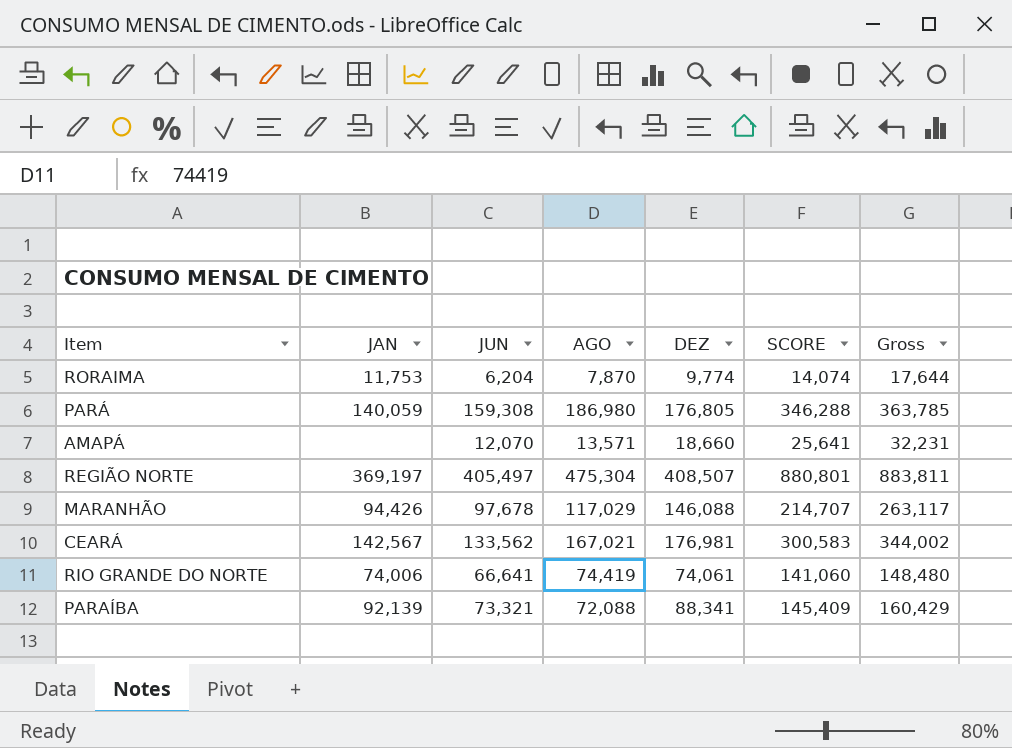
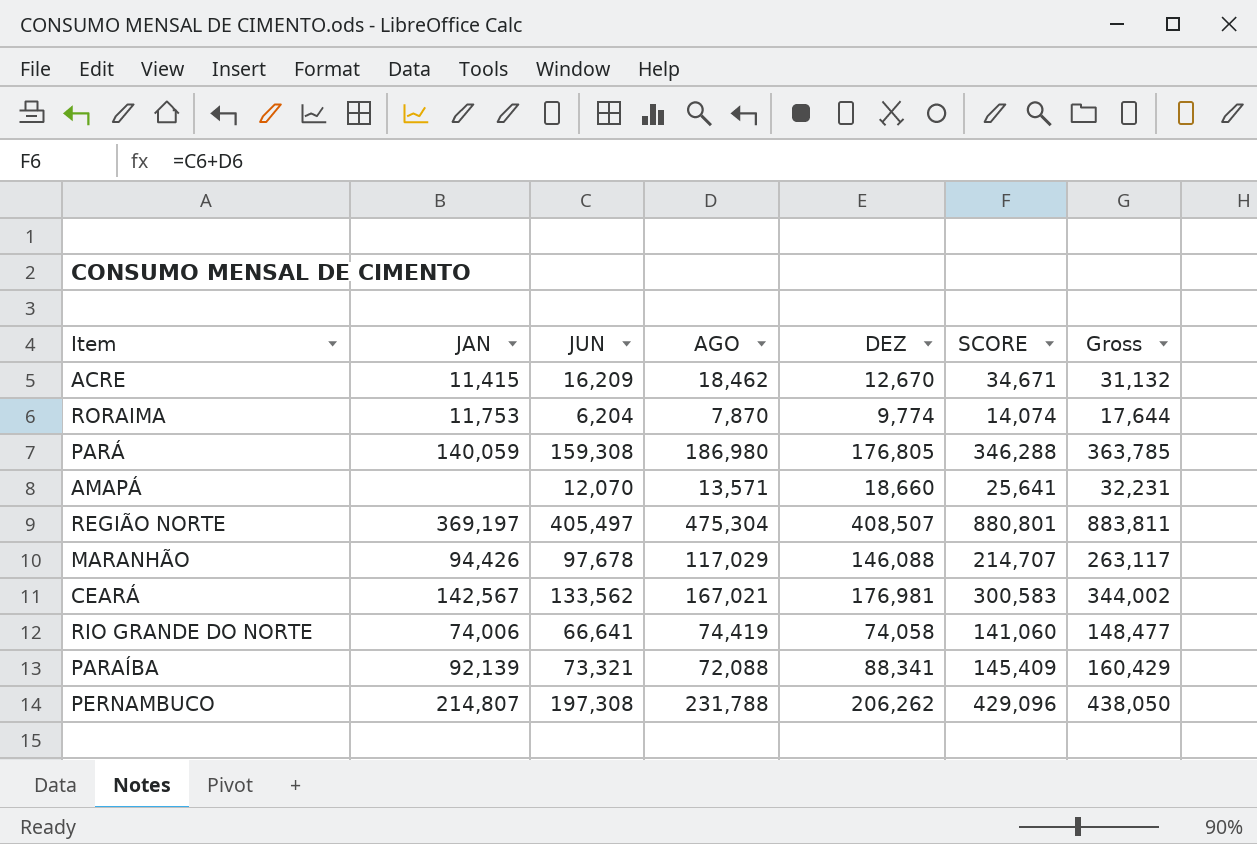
row ACRE: none -> 11,415 | 16,209 | 18,462 | 12,670 | 34,671 | 31,132
RIO GRANDE DO NORTE | DEZ: 74,061 -> 74,058
RIO GRANDE DO NORTE | Gross: 148,480 -> 148,477
row PERNAMBUCO: none -> 214,807 | 197,308 | 231,788 | 206,262 | 429,096 | 438,050

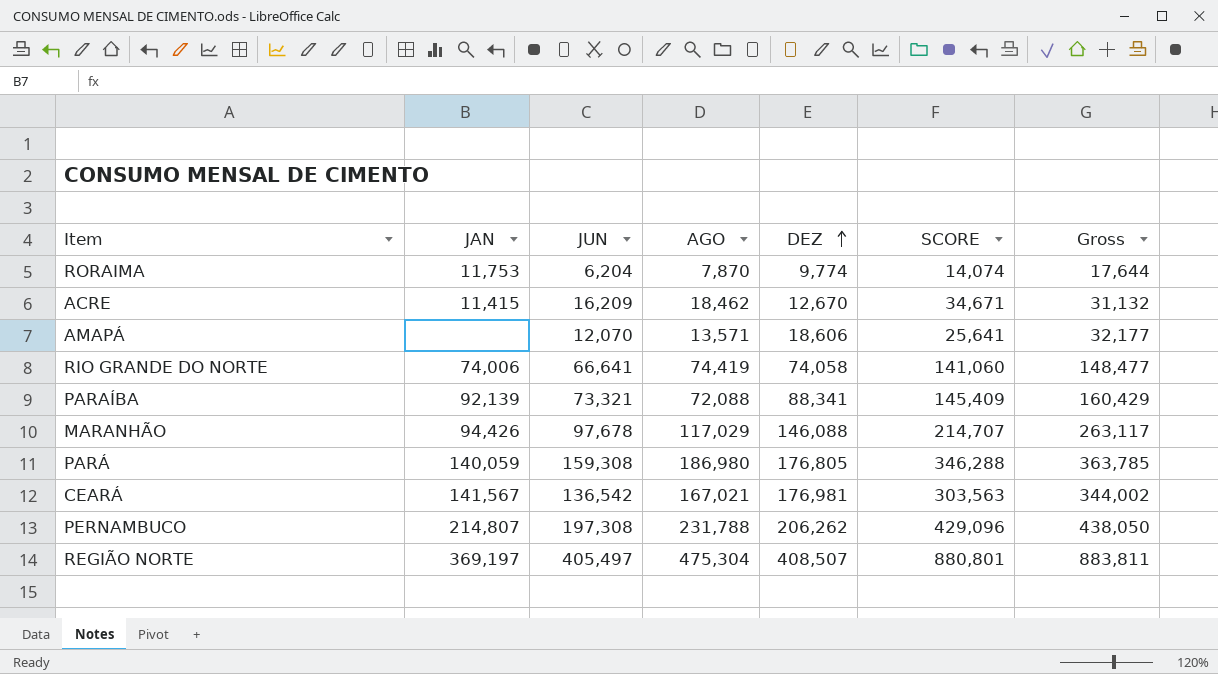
row order: none -> DEZ ascending
AMAPÁ | DEZ: 18,660 -> 18,606
AMAPÁ | Gross: 32,231 -> 32,177
CEARÁ | JAN: 142,567 -> 141,567
CEARÁ | JUN: 133,562 -> 136,542
CEARÁ | SCORE: 300,583 -> 303,563

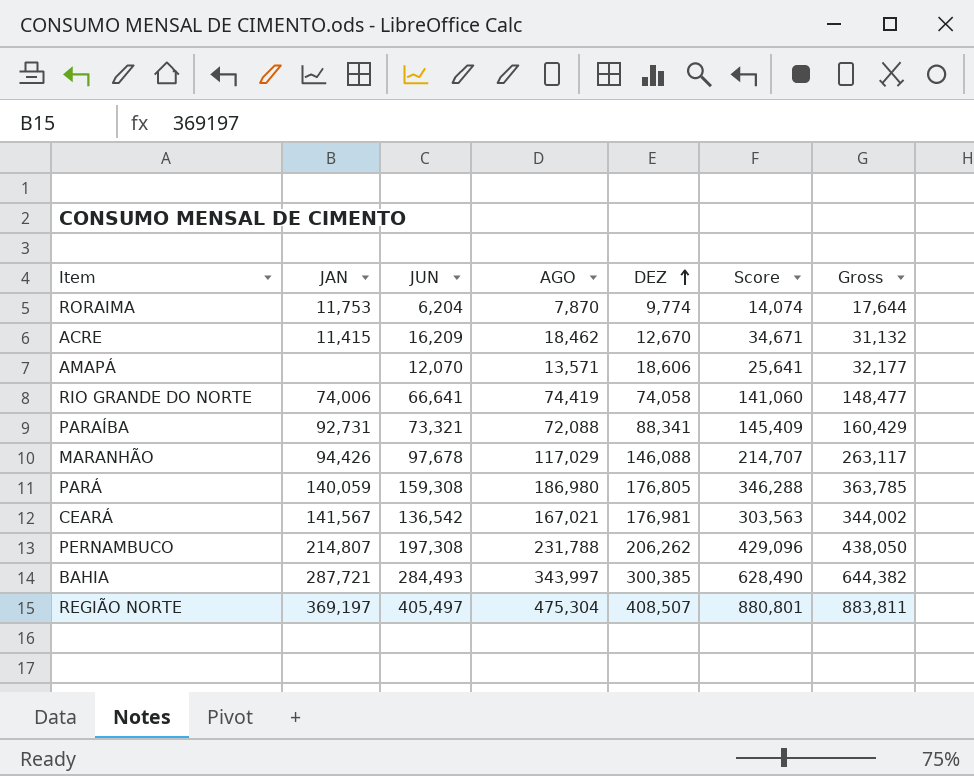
column name: SCORE -> Score
PARAÍBA | JAN: 92,139 -> 92,731
row BAHIA: none -> 287,721 | 284,493 | 343,997 | 300,385 | 628,490 | 644,382

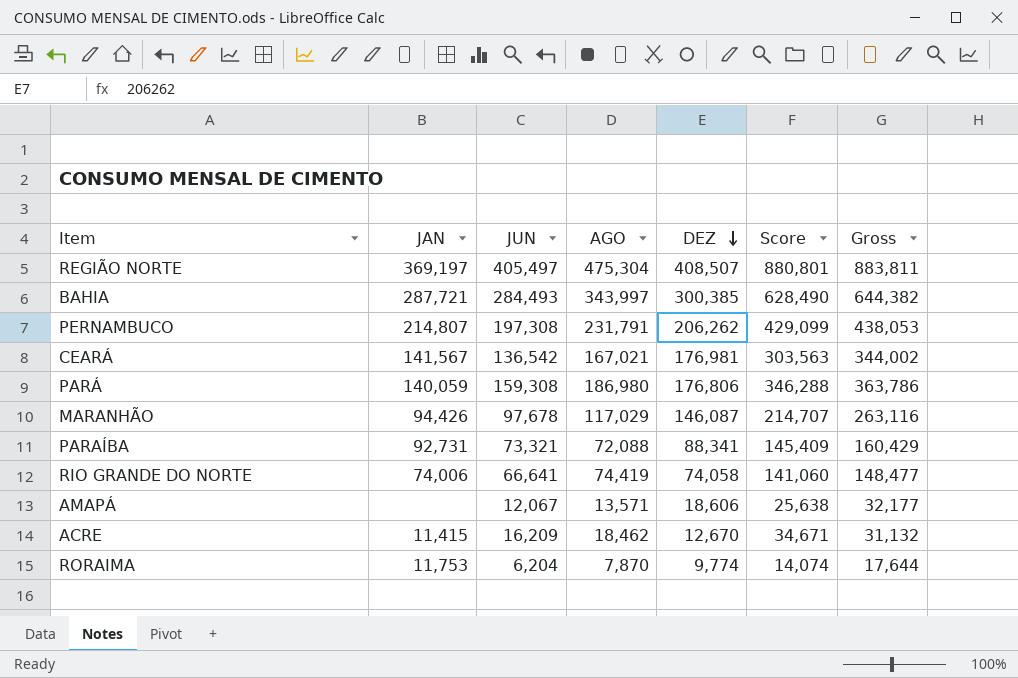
row order: DEZ ascending -> DEZ descending
PERNAMBUCO | AGO: 231,788 -> 231,791
PERNAMBUCO | Score: 429,096 -> 429,099
PERNAMBUCO | Gross: 438,050 -> 438,053
PARÁ | DEZ: 176,805 -> 176,806
PARÁ | Gross: 363,785 -> 363,786
MARANHÃO | DEZ: 146,088 -> 146,087
MARANHÃO | Gross: 263,117 -> 263,116
AMAPÁ | JUN: 12,070 -> 12,067
AMAPÁ | Score: 25,641 -> 25,638

